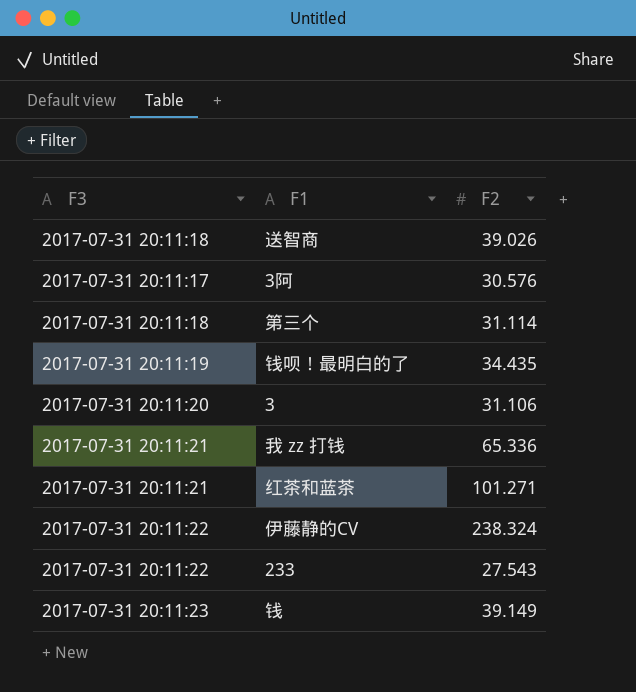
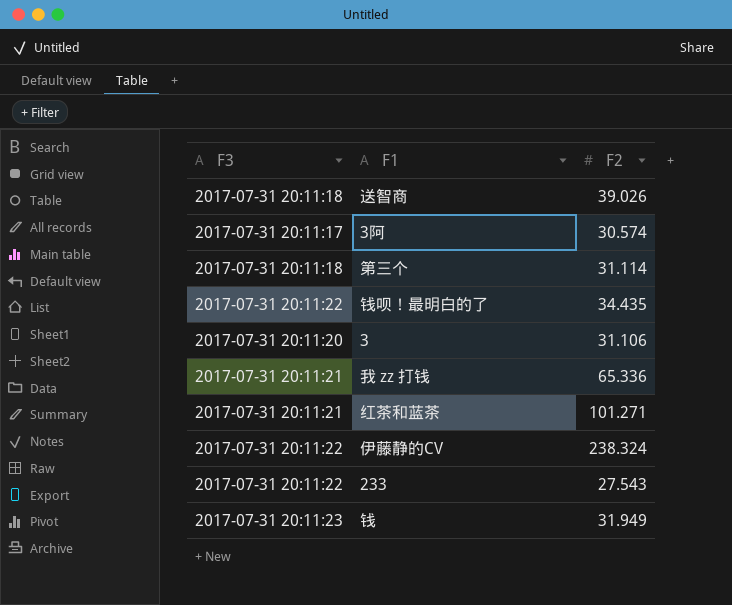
3阿 | F2: 30.576 -> 30.574
钱呗！最明白的了 | F3: 2017-07-31 20:11:19 -> 2017-07-31 20:11:22
钱 | F2: 39.149 -> 31.949

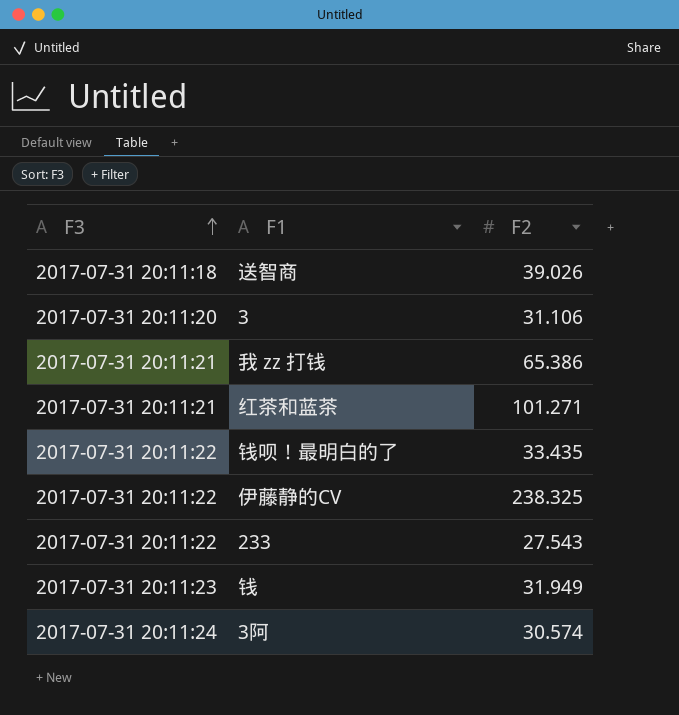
row order: none -> F3 ascending
row 第三个: 2017-07-31 20:11:18 | 31.114 -> none
我 zz 打钱 | F2: 65.336 -> 65.386
钱呗！最明白的了 | F2: 34.435 -> 33.435
伊藤静的CV | F2: 238.324 -> 238.325
3阿 | F3: 2017-07-31 20:11:17 -> 2017-07-31 20:11:24

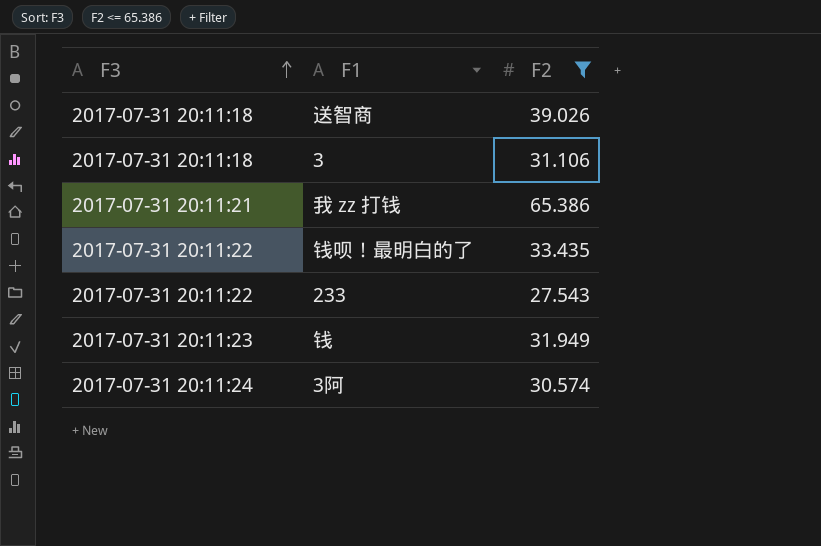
filter: none -> F2 <= 65.386
3 | F3: 2017-07-31 20:11:20 -> 2017-07-31 20:11:18

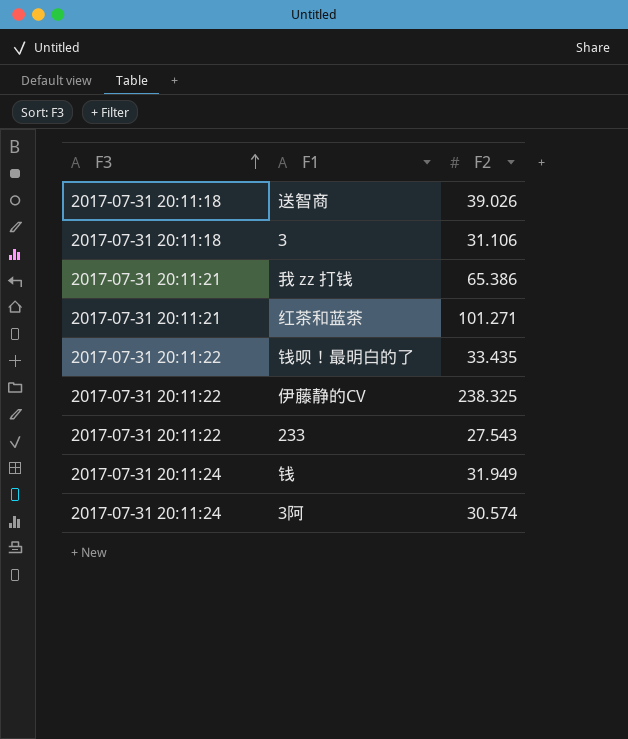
filter: F2 <= 65.386 -> none
钱 | F3: 2017-07-31 20:11:23 -> 2017-07-31 20:11:24

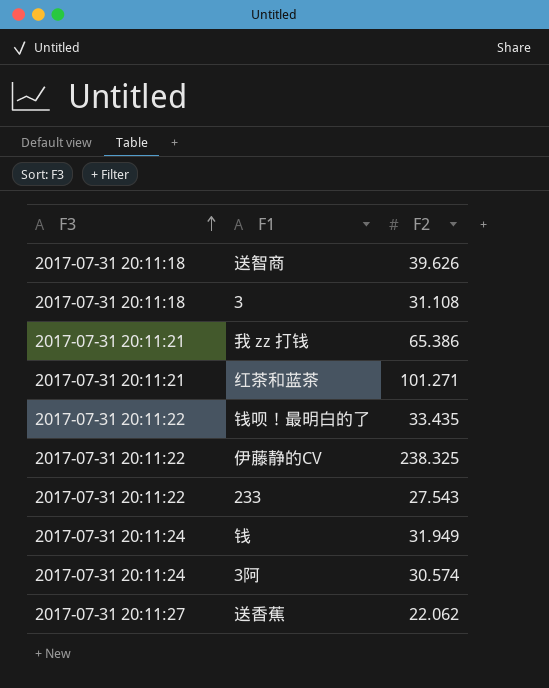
送智商 | F2: 39.026 -> 39.626
3 | F2: 31.106 -> 31.108
row 送香蕉: none -> 2017-07-31 20:11:27 | 22.062

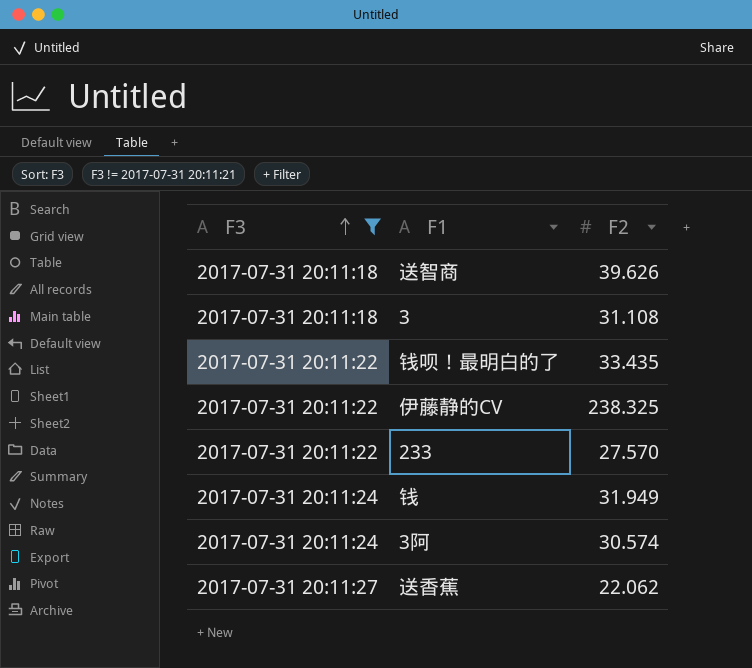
filter: none -> F3 != 2017-07-31 20:11:21
233 | F2: 27.543 -> 27.570

